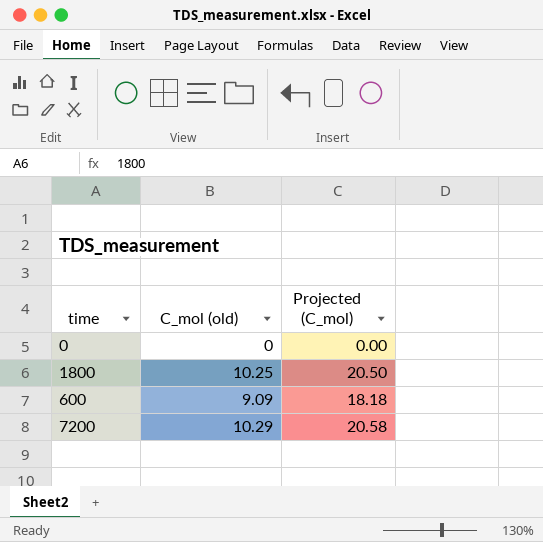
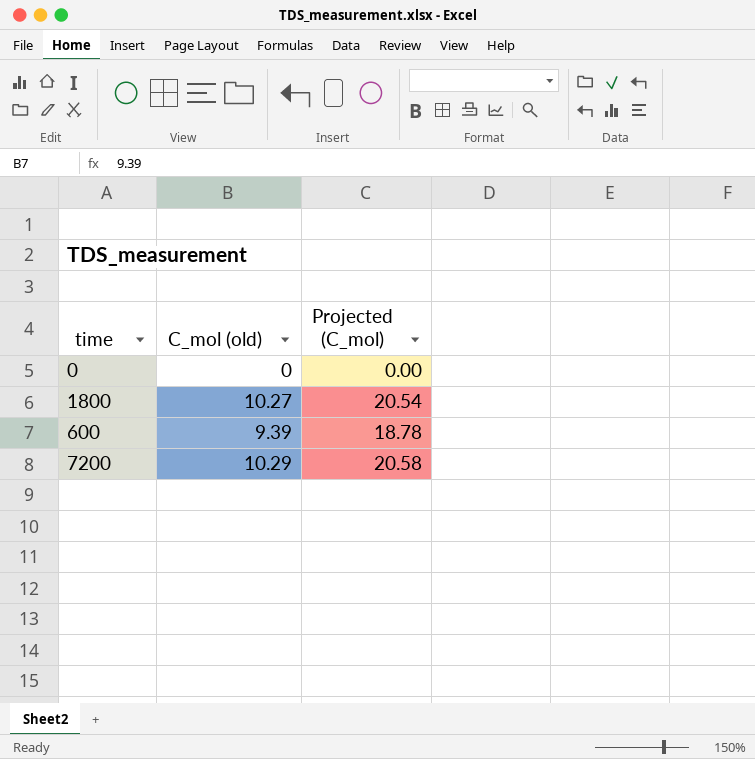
1800 | C_mol (old): 10.25 -> 10.27
1800 | Projected (C_mol): 20.50 -> 20.54
600 | C_mol (old): 9.09 -> 9.39
600 | Projected (C_mol): 18.18 -> 18.78

